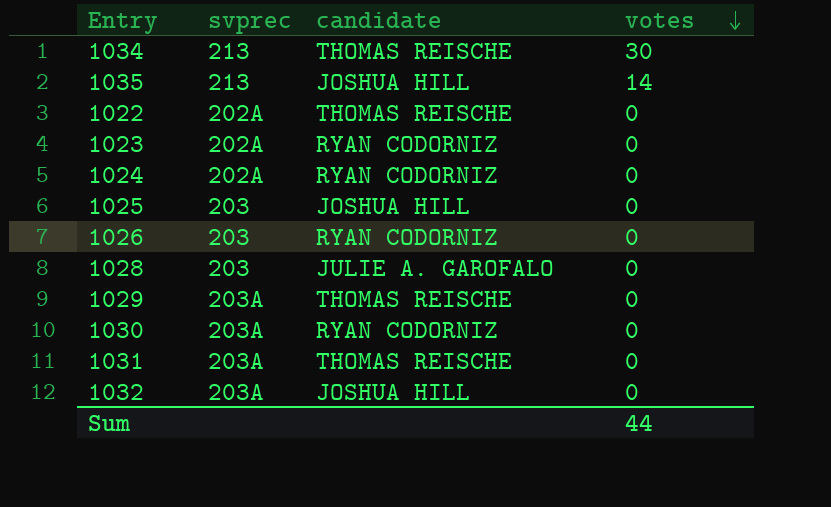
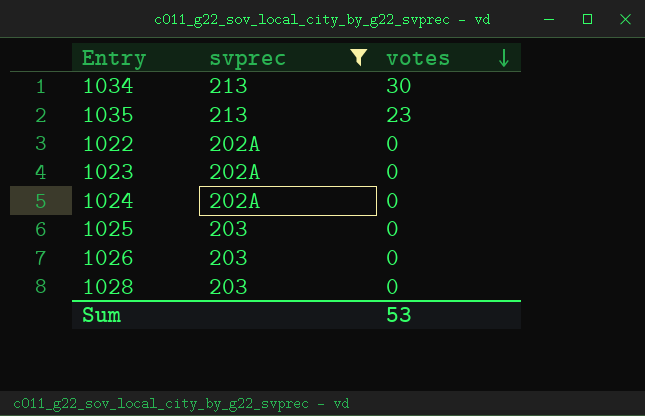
filter: none -> svprec != 203A
column candidate | position: 3 -> none
1035 | votes: 14 -> 23
Sum | votes: 44 -> 53

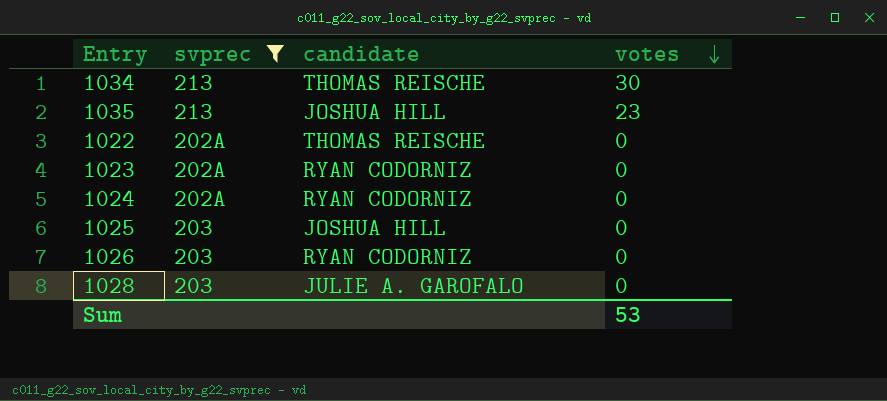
column candidate | position: none -> 3

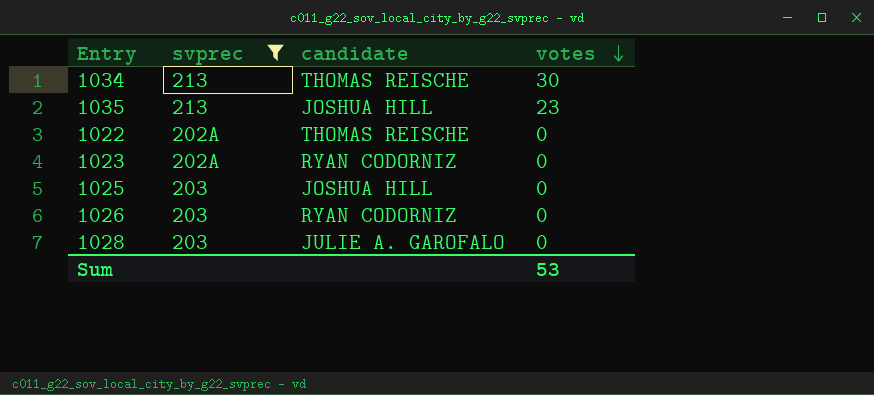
row 1024: 202A | RYAN CODORNIZ | 0 -> none

